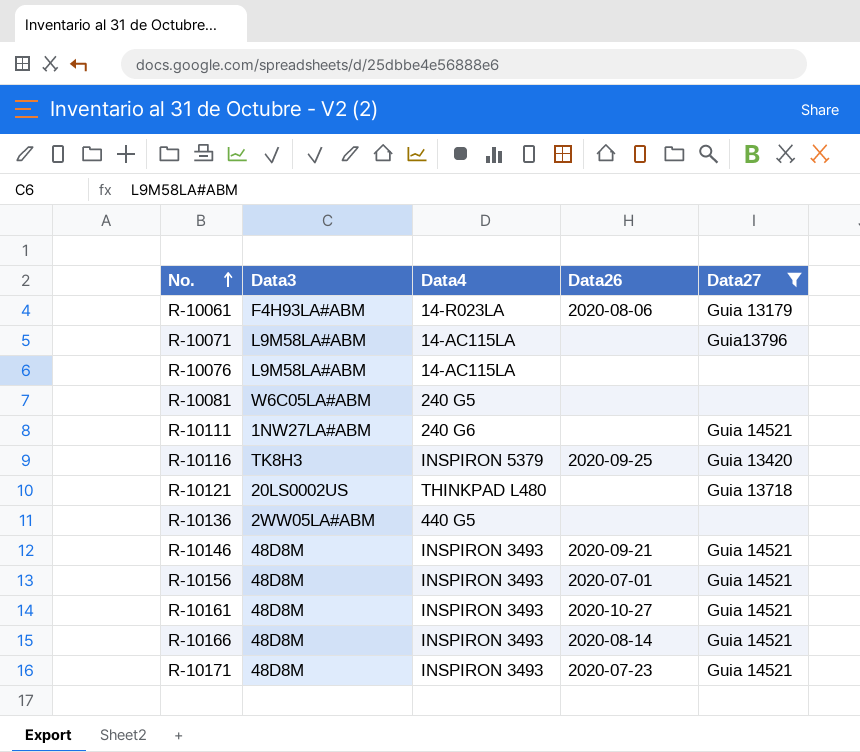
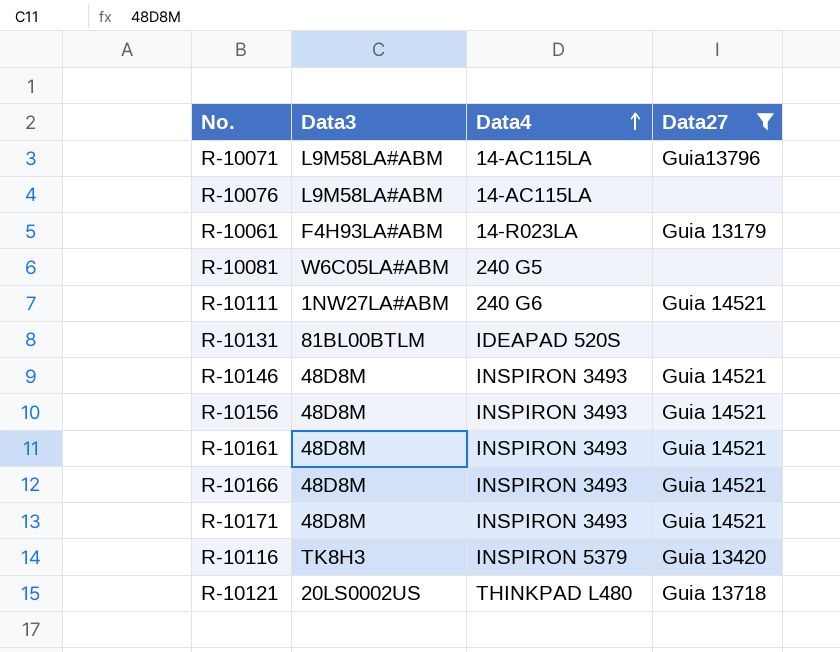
row order: No. ascending -> Data4 ascending
column Data26 | position: 4 -> none
row R-10136: 2WW05LA#ABM | 440 G5 | none | none -> none
row R-10131: none -> 81BL00BTLM | IDEAPAD 520S | none

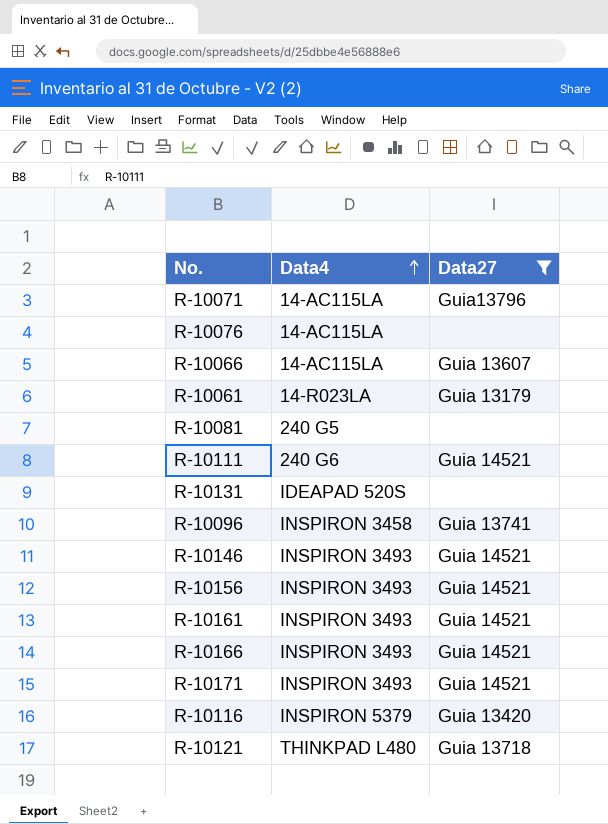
column Data3 | position: 2 -> none
row R-10066: none -> 14-AC115LA | Guia 13607
row R-10096: none -> INSPIRON 3458 | Guia 13741

